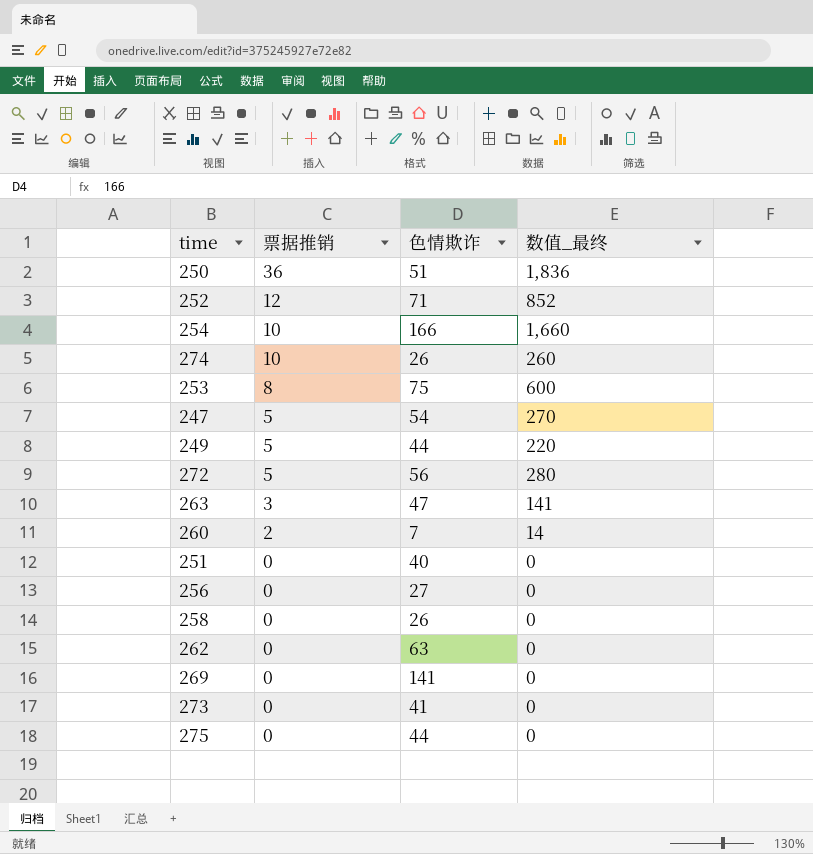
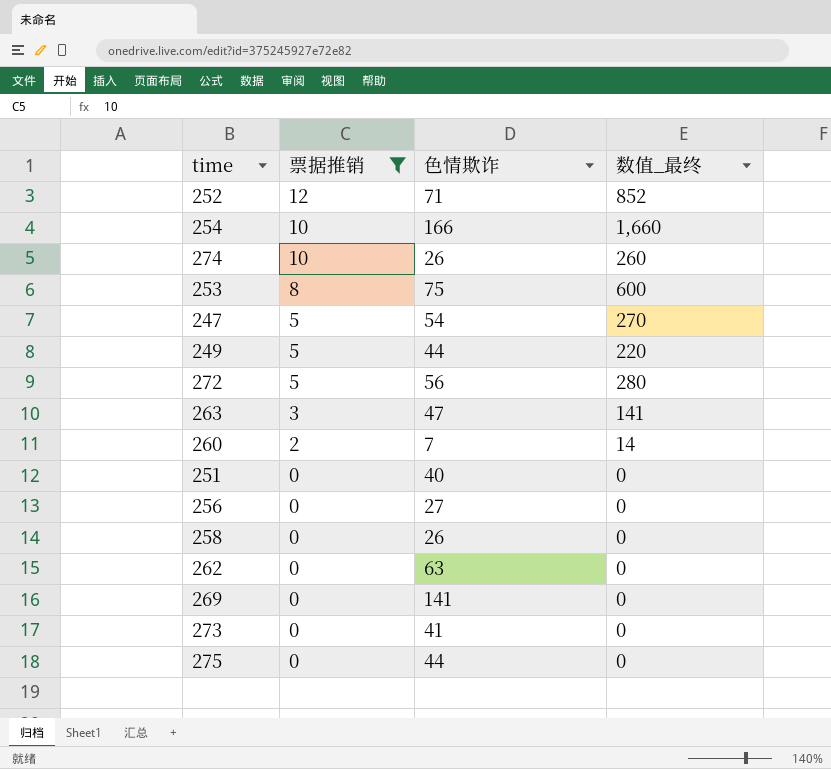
filter: none -> 票据推销 != 36

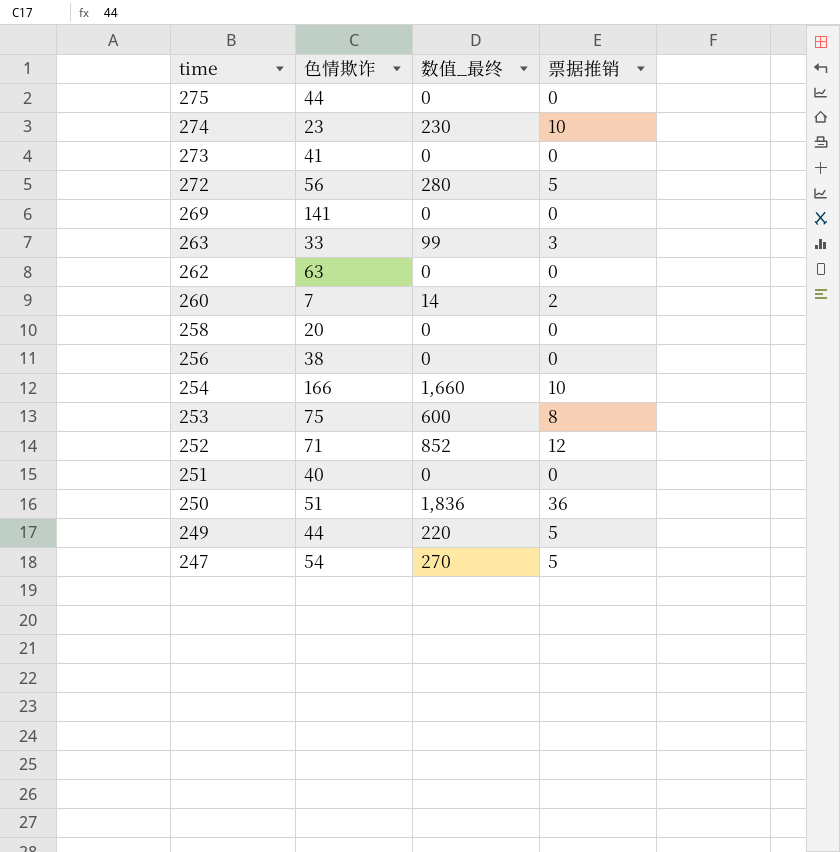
filter: 票据推销 != 36 -> none
row order: 票据推销 descending -> time descending
column 票据推销 | position: 2 -> 4
274 | 色情欺诈: 26 -> 23
274 | 数值_最终: 260 -> 230
263 | 色情欺诈: 47 -> 33
263 | 数值_最终: 141 -> 99
258 | 色情欺诈: 26 -> 20
256 | 色情欺诈: 27 -> 38

